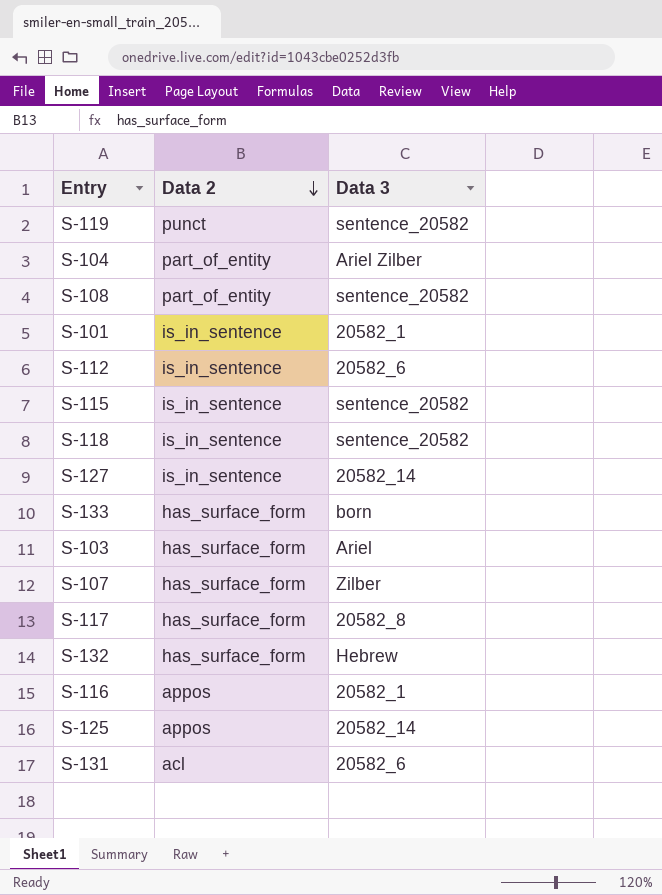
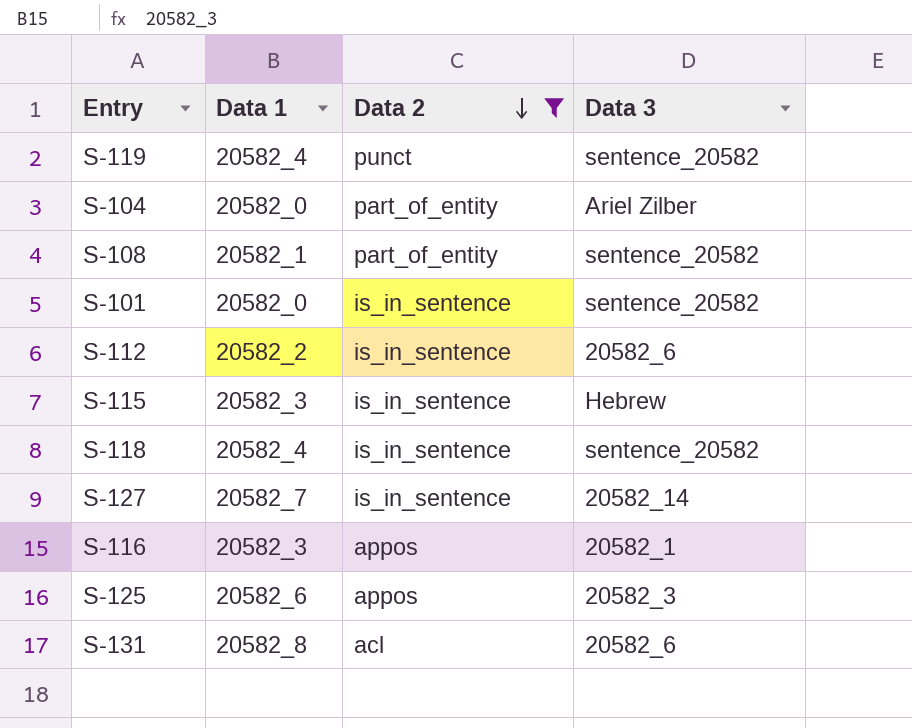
filter: none -> Data 2 != has_surface_form
column Data 1 | position: none -> 2
S-101 | Data 3: 20582_1 -> sentence_20582
S-115 | Data 3: sentence_20582 -> Hebrew
S-125 | Data 3: 20582_14 -> 20582_3

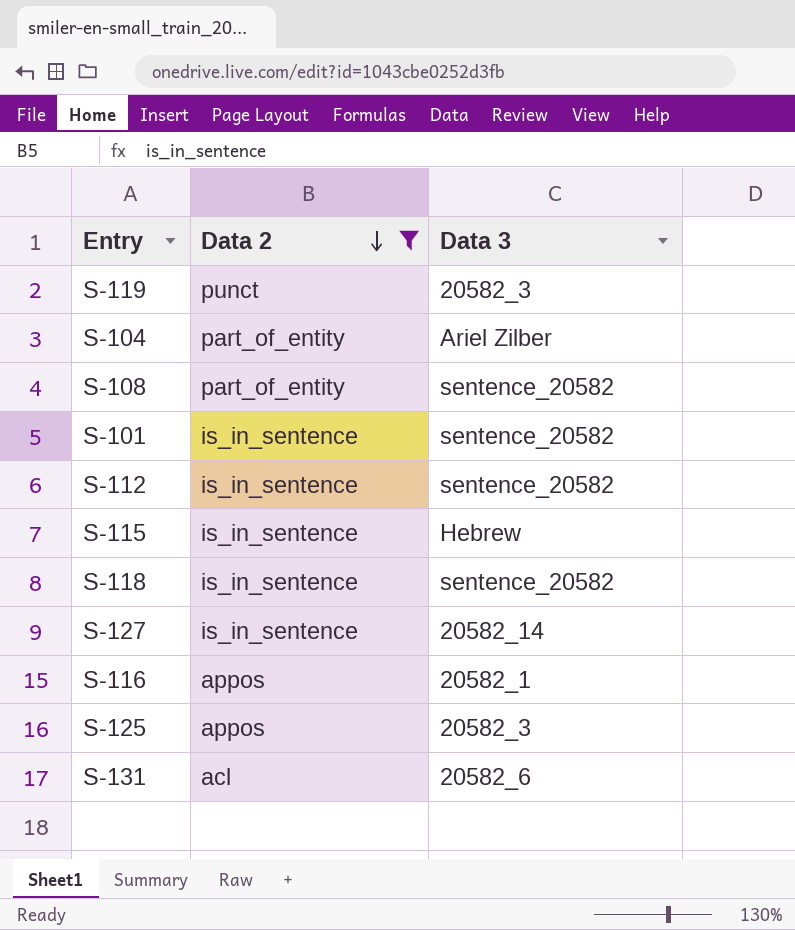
column Data 1 | position: 2 -> none
S-119 | Data 3: sentence_20582 -> 20582_3
S-112 | Data 3: 20582_6 -> sentence_20582

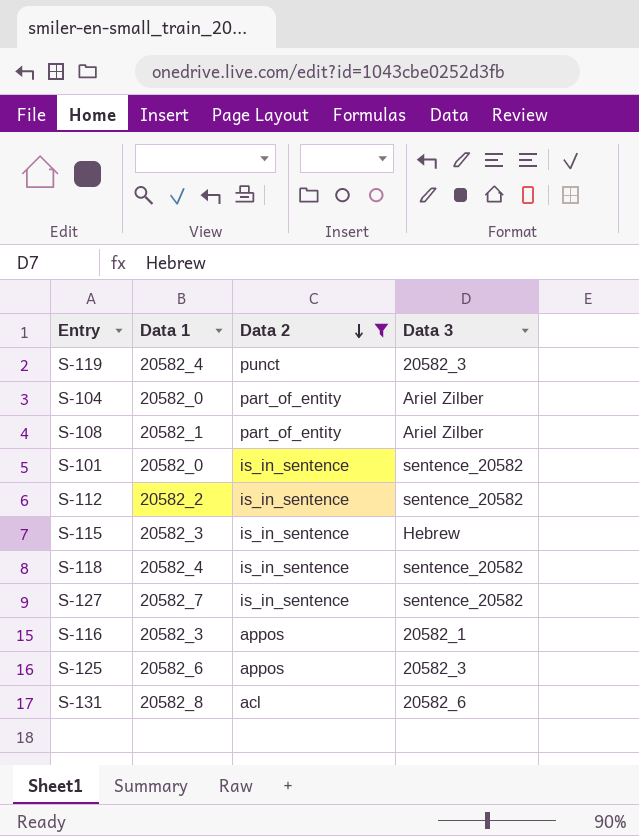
column Data 1 | position: none -> 2
S-108 | Data 3: sentence_20582 -> Ariel Zilber
S-127 | Data 3: 20582_14 -> sentence_20582

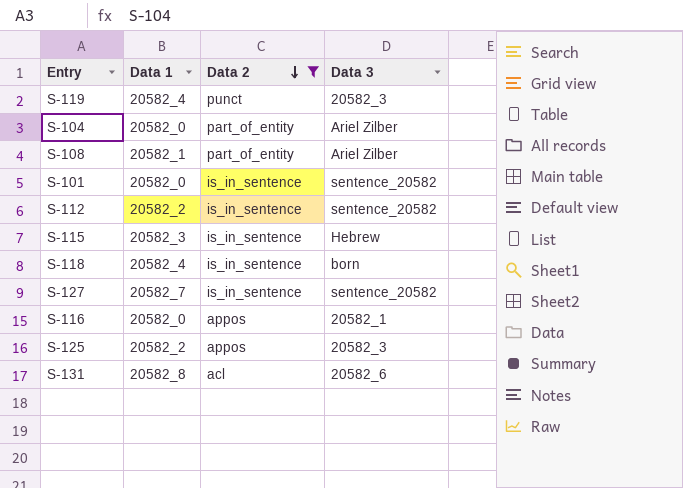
S-118 | Data 3: sentence_20582 -> born
S-116 | Data 1: 20582_3 -> 20582_0
S-125 | Data 1: 20582_6 -> 20582_2

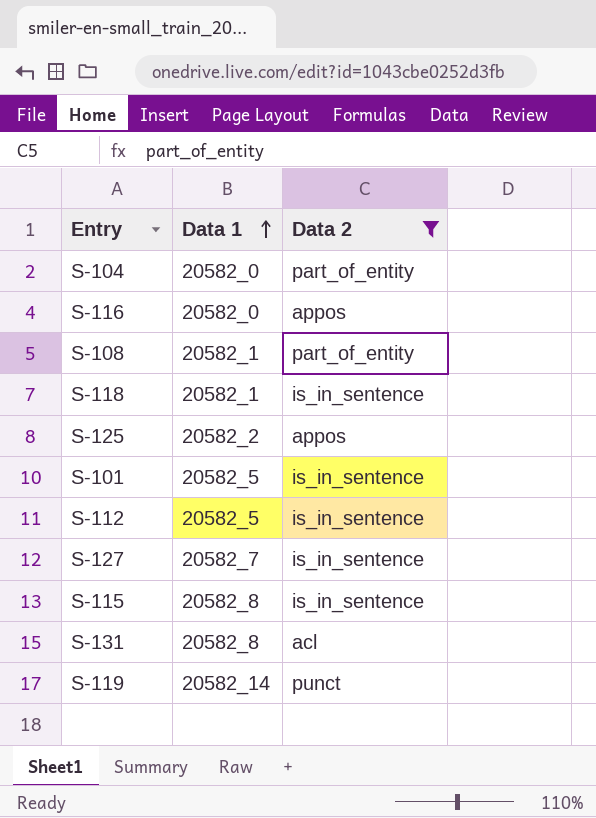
row order: Data 2 descending -> Data 1 ascending
column Data 3 | position: 4 -> none
S-118 | Data 1: 20582_4 -> 20582_1
S-101 | Data 1: 20582_0 -> 20582_5
S-112 | Data 1: 20582_2 -> 20582_5
S-115 | Data 1: 20582_3 -> 20582_8
S-119 | Data 1: 20582_4 -> 20582_14

